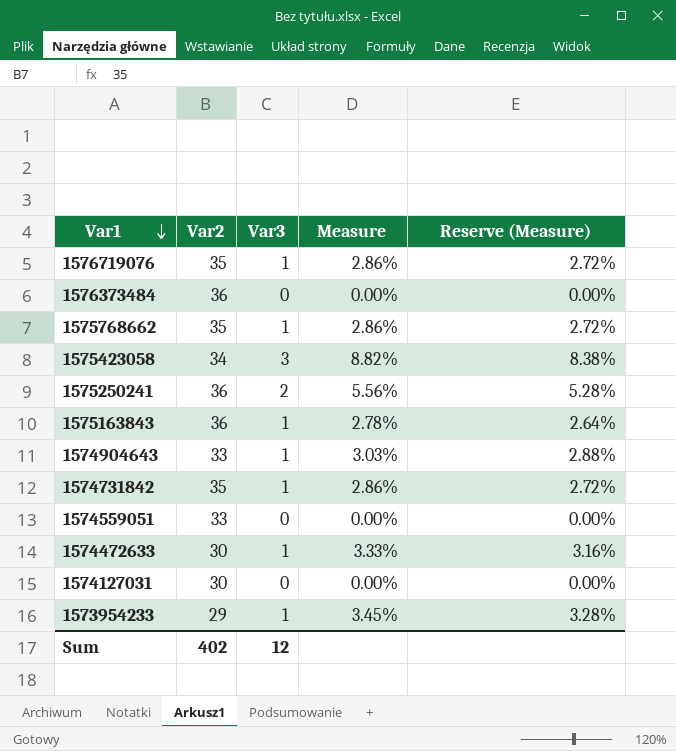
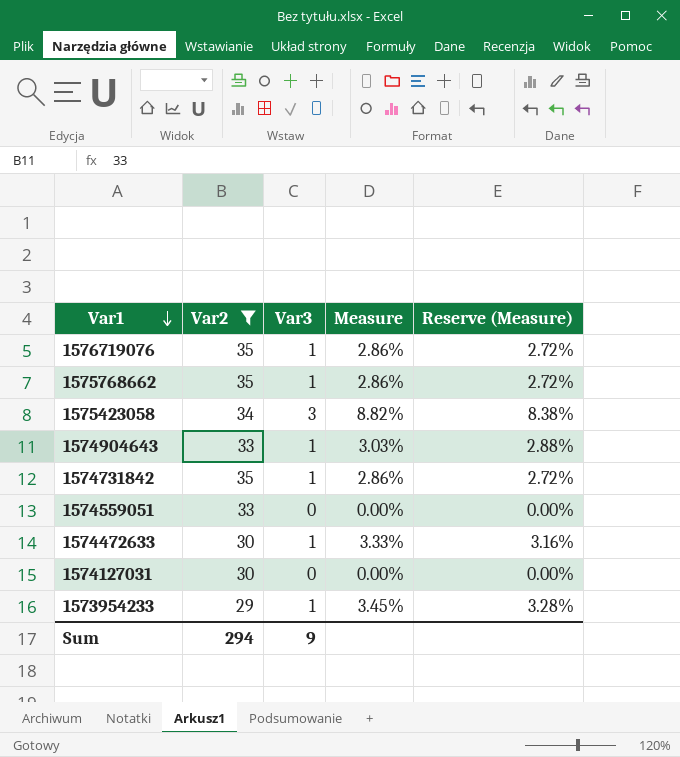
filter: none -> Var2 != 36
Sum | Var2: 402 -> 294
Sum | Var3: 12 -> 9

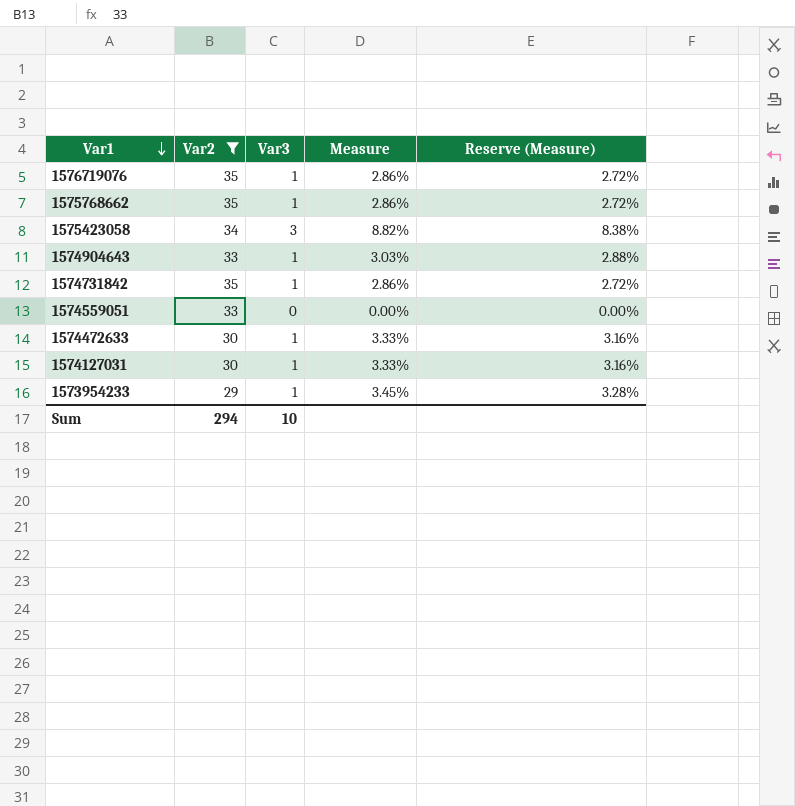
1574127031 | Var3: 0 -> 1
1574127031 | Measure: 0.00% -> 3.33%
1574127031 | Reserve (Measure): 0.00% -> 3.16%
Sum | Var3: 9 -> 10

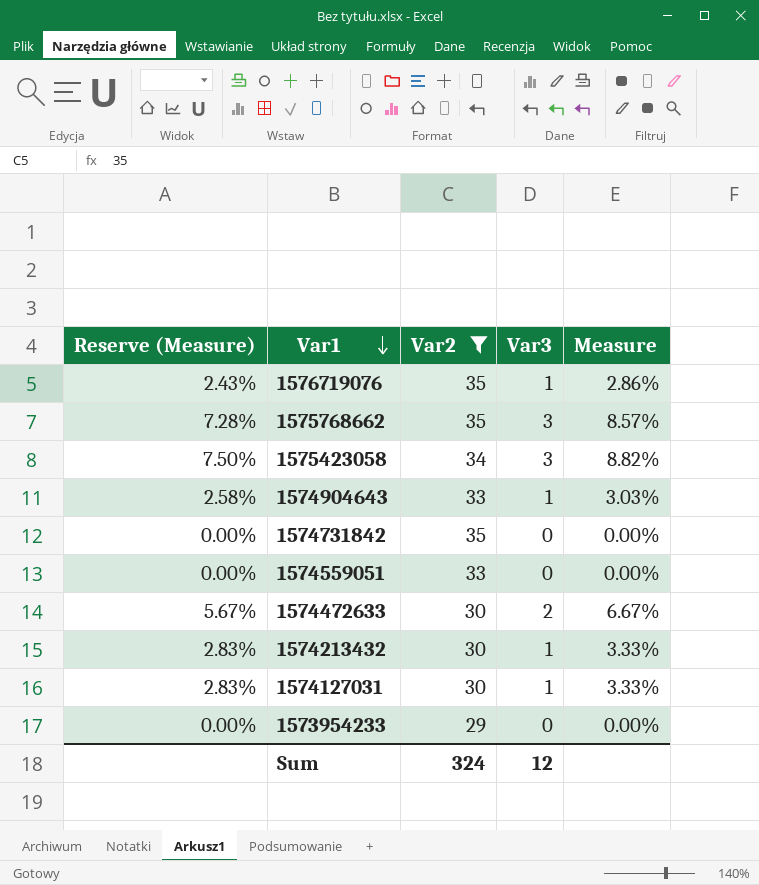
column Reserve (Measure) | formula: [Measure] * 0.95 -> [Measure] * 0.85
column Reserve (Measure) | position: 5 -> 1
1575768662 | Var3: 1 -> 3
1575768662 | Measure: 2.86% -> 8.57%
1574731842 | Var3: 1 -> 0
1574731842 | Measure: 2.86% -> 0.00%
1574472633 | Var3: 1 -> 2
1574472633 | Measure: 3.33% -> 6.67%
row 1574213432: none -> 2.83% | 30 | 1 | 3.33%
1573954233 | Var3: 1 -> 0
1573954233 | Measure: 3.45% -> 0.00%
Sum | Var2: 294 -> 324
Sum | Var3: 10 -> 12

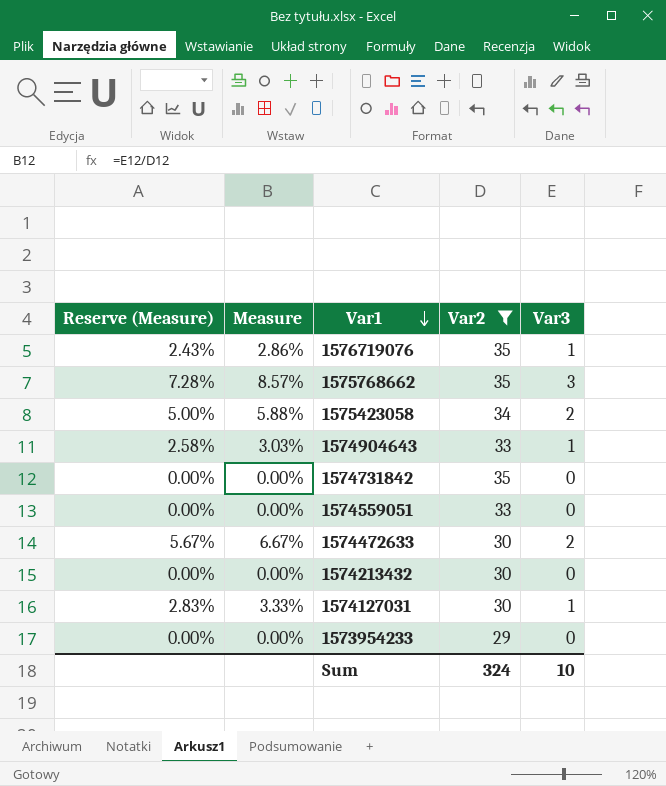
column Measure | position: 5 -> 2
1575423058 | Reserve (Measure): 7.50% -> 5.00%
1575423058 | Measure: 8.82% -> 5.88%
1575423058 | Var3: 3 -> 2
1574213432 | Reserve (Measure): 2.83% -> 0.00%
1574213432 | Measure: 3.33% -> 0.00%
1574213432 | Var3: 1 -> 0
Sum | Var3: 12 -> 10

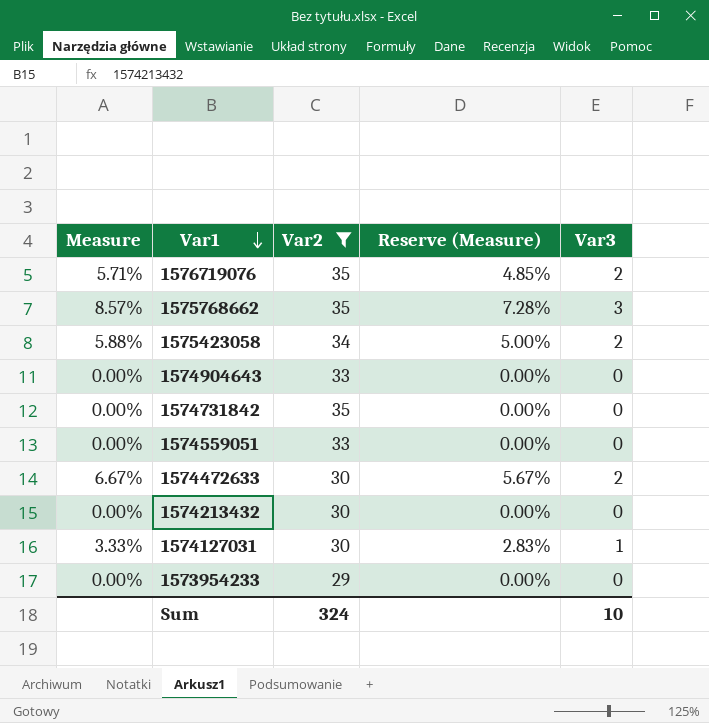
column Reserve (Measure) | position: 1 -> 4
1576719076 | Measure: 2.86% -> 5.71%
1576719076 | Reserve (Measure): 2.43% -> 4.85%
1576719076 | Var3: 1 -> 2
1574904643 | Measure: 3.03% -> 0.00%
1574904643 | Reserve (Measure): 2.58% -> 0.00%
1574904643 | Var3: 1 -> 0

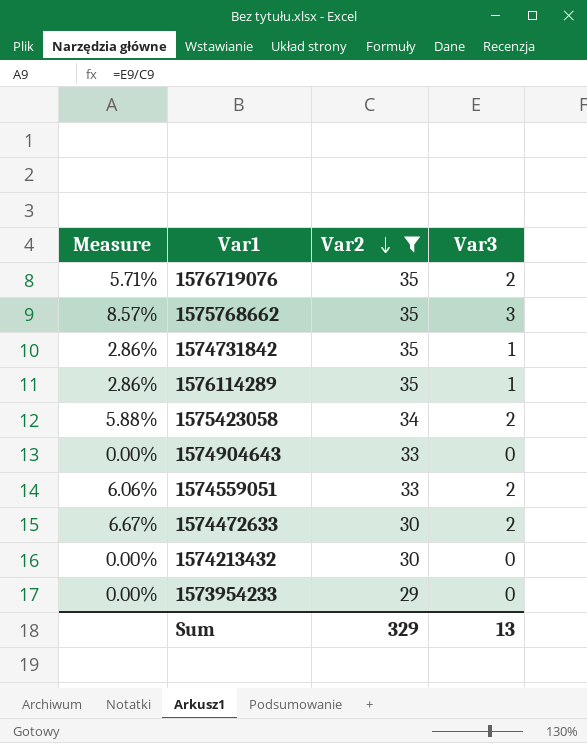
row order: Var1 descending -> Var2 descending
column Reserve (Measure) | formula: [Measure] * 0.85 -> none
row 1574127031: 3.33% | 30 | 2.83% | 1 -> none
1574731842 | Measure: 0.00% -> 2.86%
1574731842 | Var3: 0 -> 1
row 1576114289: none -> 2.86% | 35 | 1
1574559051 | Measure: 0.00% -> 6.06%
1574559051 | Var3: 0 -> 2
Sum | Var2: 324 -> 329
Sum | Var3: 10 -> 13

